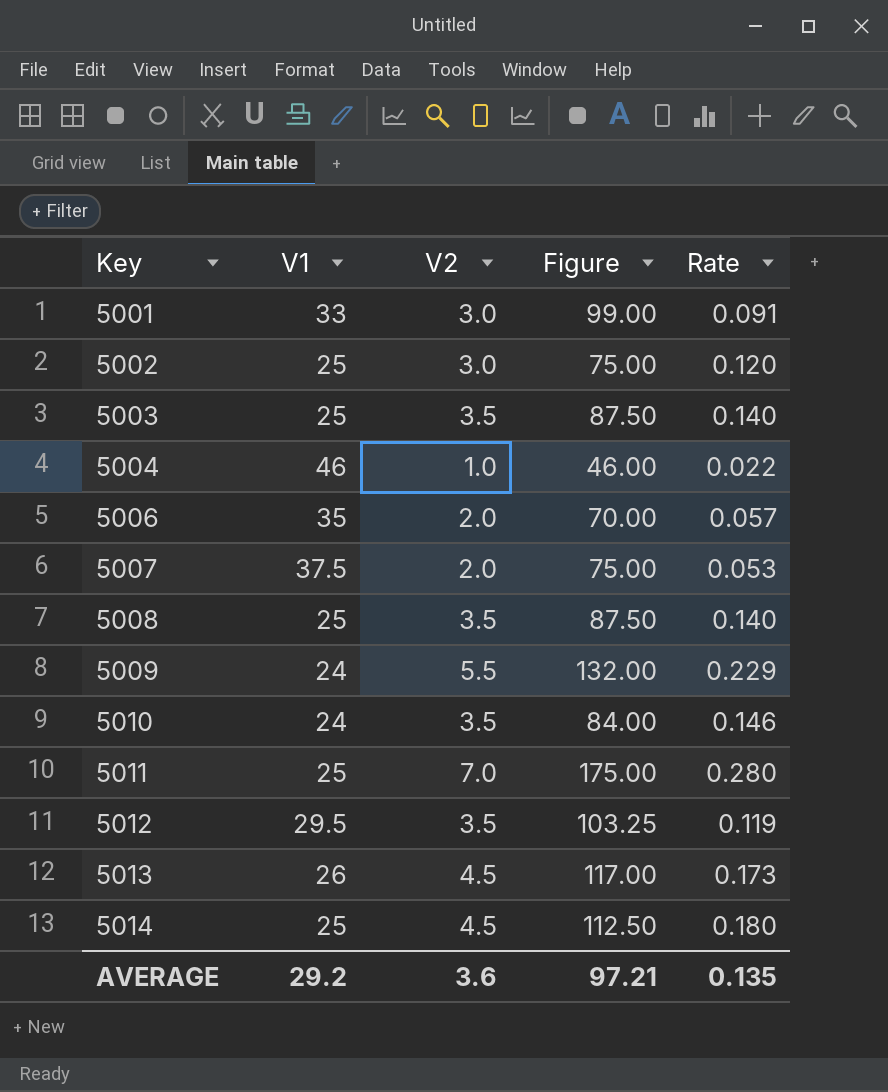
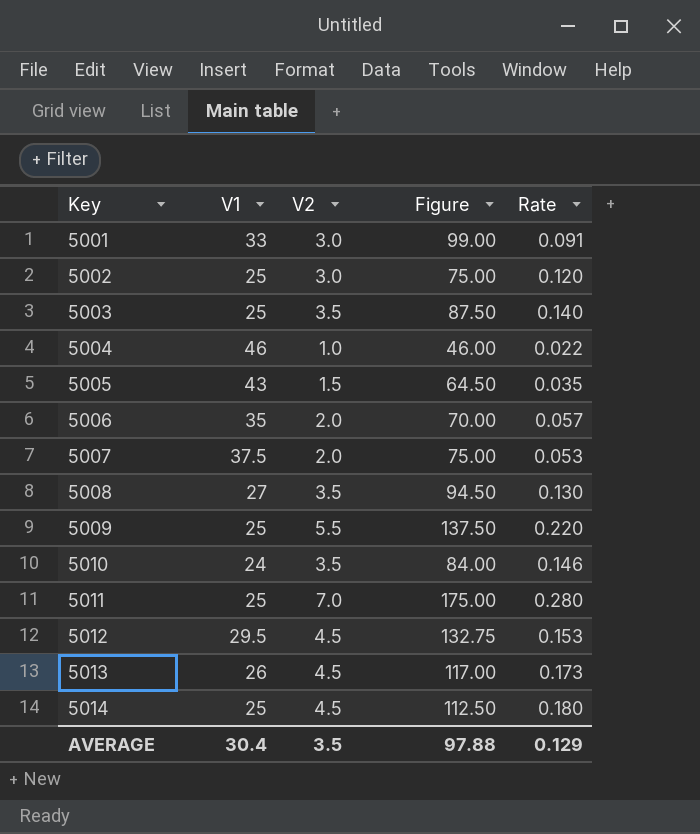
row 5005: none -> 43 | 1.5 | 64.50 | 0.035
5008 | V1: 25 -> 27
5008 | Figure: 87.50 -> 94.50
5008 | Rate: 0.140 -> 0.130
5009 | V1: 24 -> 25
5009 | Figure: 132.00 -> 137.50
5009 | Rate: 0.229 -> 0.220
5012 | V2: 3.5 -> 4.5
5012 | Figure: 103.25 -> 132.75
5012 | Rate: 0.119 -> 0.153
AVERAGE | V1: 29.2 -> 30.4
AVERAGE | V2: 3.6 -> 3.5
AVERAGE | Figure: 97.21 -> 97.88
AVERAGE | Rate: 0.135 -> 0.129

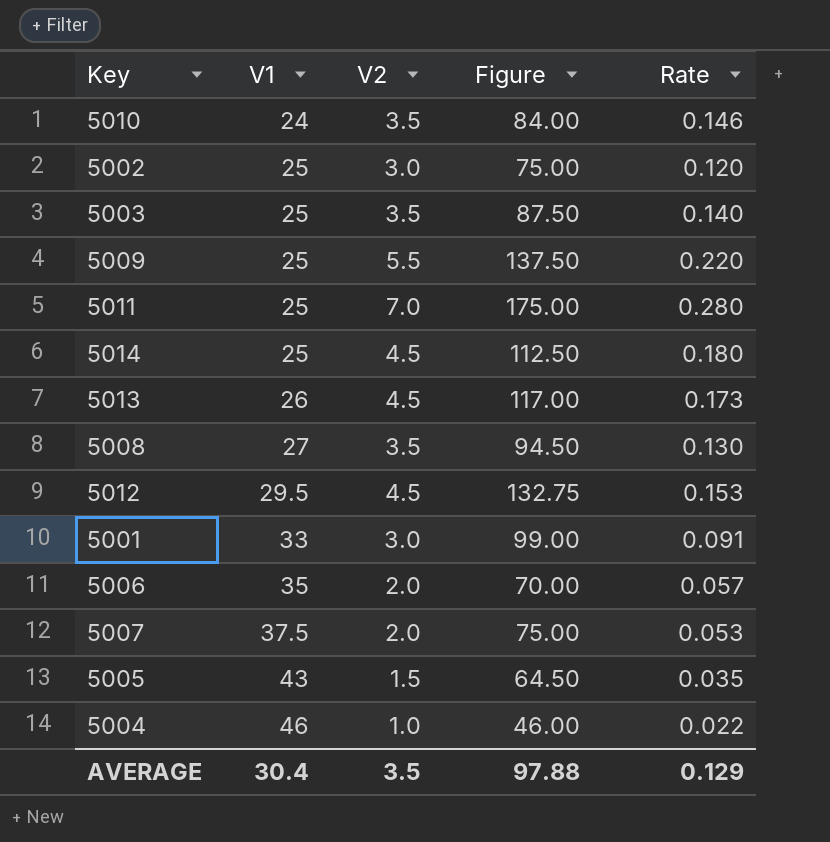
row order: Key ascending -> V1 ascending

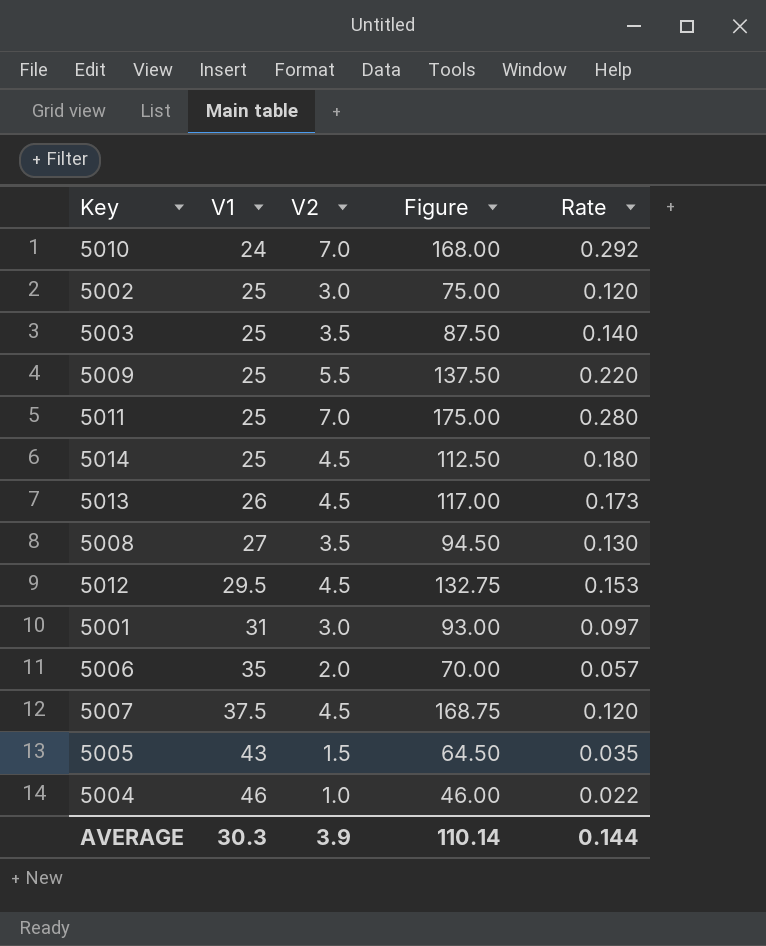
5010 | V2: 3.5 -> 7.0
5010 | Figure: 84.00 -> 168.00
5010 | Rate: 0.146 -> 0.292
5001 | V1: 33 -> 31
5001 | Figure: 99.00 -> 93.00
5001 | Rate: 0.091 -> 0.097
5007 | V2: 2.0 -> 4.5
5007 | Figure: 75.00 -> 168.75
5007 | Rate: 0.053 -> 0.120
AVERAGE | V1: 30.4 -> 30.3
AVERAGE | V2: 3.5 -> 3.9
AVERAGE | Figure: 97.88 -> 110.14
AVERAGE | Rate: 0.129 -> 0.144

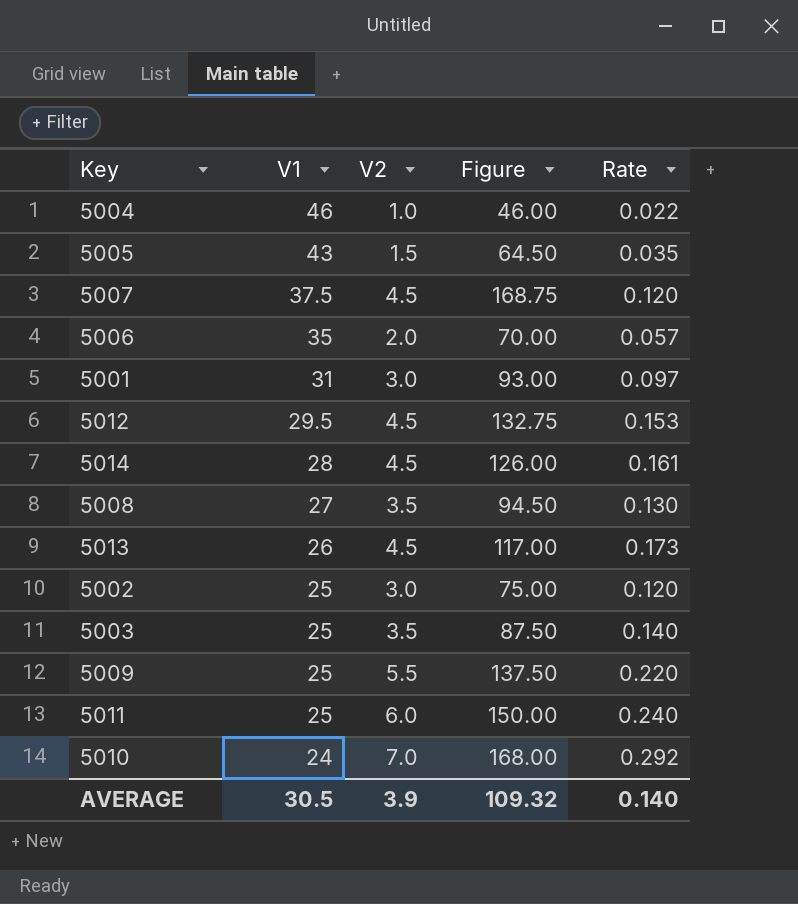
row order: V1 ascending -> V1 descending
5014 | V1: 25 -> 28
5014 | Figure: 112.50 -> 126.00
5014 | Rate: 0.180 -> 0.161
5011 | V2: 7.0 -> 6.0
5011 | Figure: 175.00 -> 150.00
5011 | Rate: 0.280 -> 0.240
AVERAGE | V1: 30.3 -> 30.5
AVERAGE | Figure: 110.14 -> 109.32
AVERAGE | Rate: 0.144 -> 0.140

